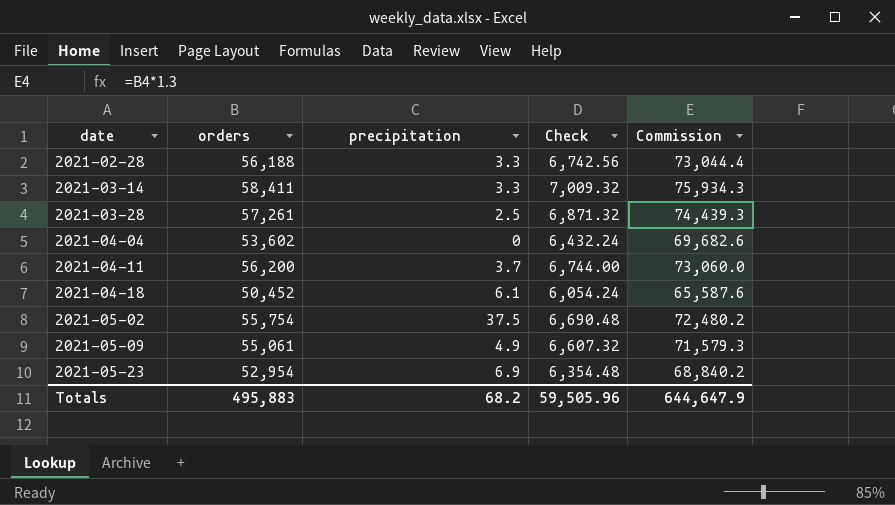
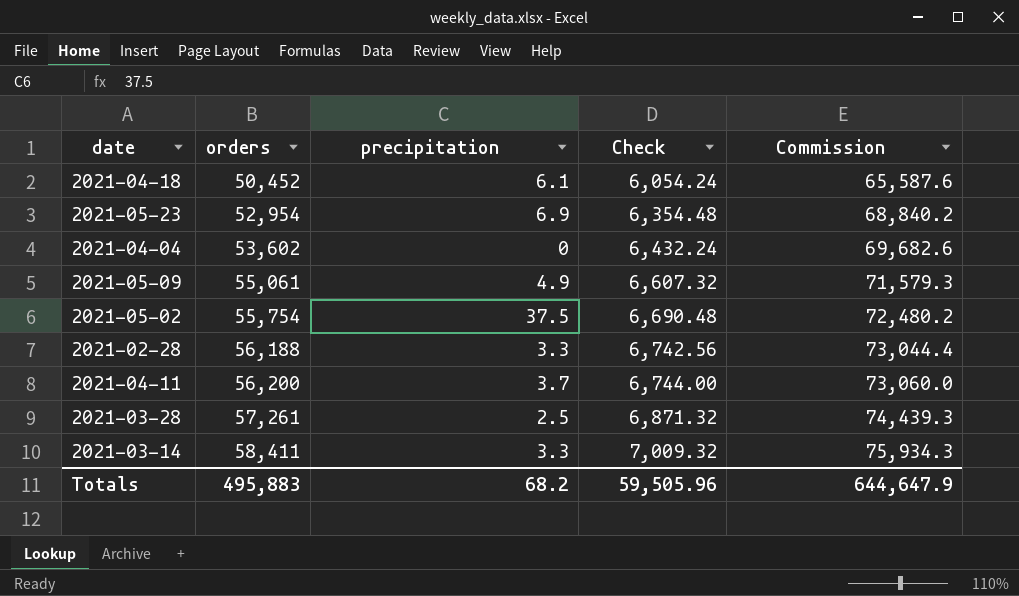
row order: date ascending -> orders ascending

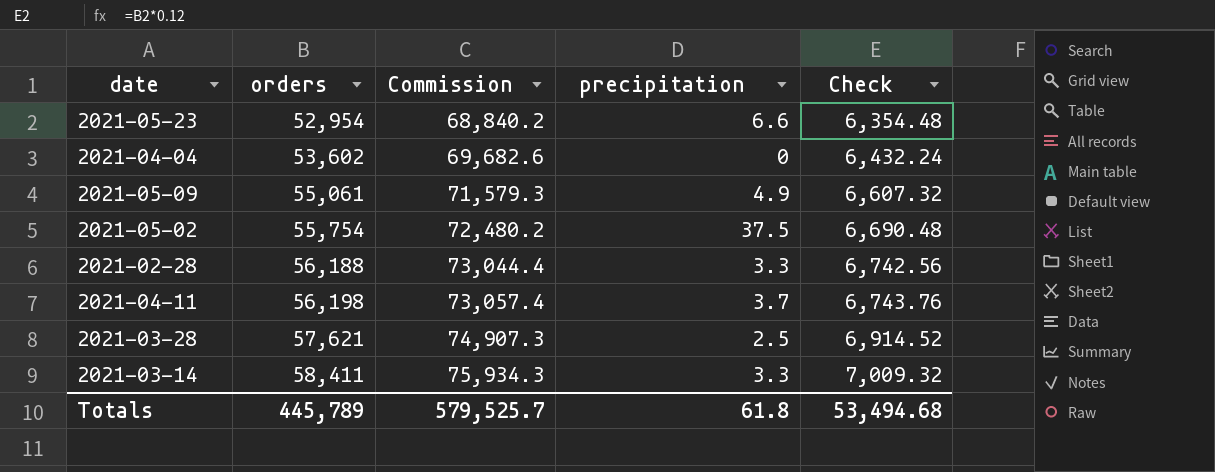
column Commission | position: 5 -> 3
row 2021-04-18: 50,452 | 6.1 | 6,054.24 | 65,587.6 -> none
2021-05-23 | precipitation: 6.9 -> 6.6
2021-04-11 | orders: 56,200 -> 56,198
2021-04-11 | Commission: 73,060.0 -> 73,057.4
2021-04-11 | Check: 6,744.00 -> 6,743.76
2021-03-28 | orders: 57,261 -> 57,621
2021-03-28 | Commission: 74,439.3 -> 74,907.3
2021-03-28 | Check: 6,871.32 -> 6,914.52
Totals | orders: 495,883 -> 445,789
Totals | Commission: 644,647.9 -> 579,525.7
Totals | precipitation: 68.2 -> 61.8
Totals | Check: 59,505.96 -> 53,494.68

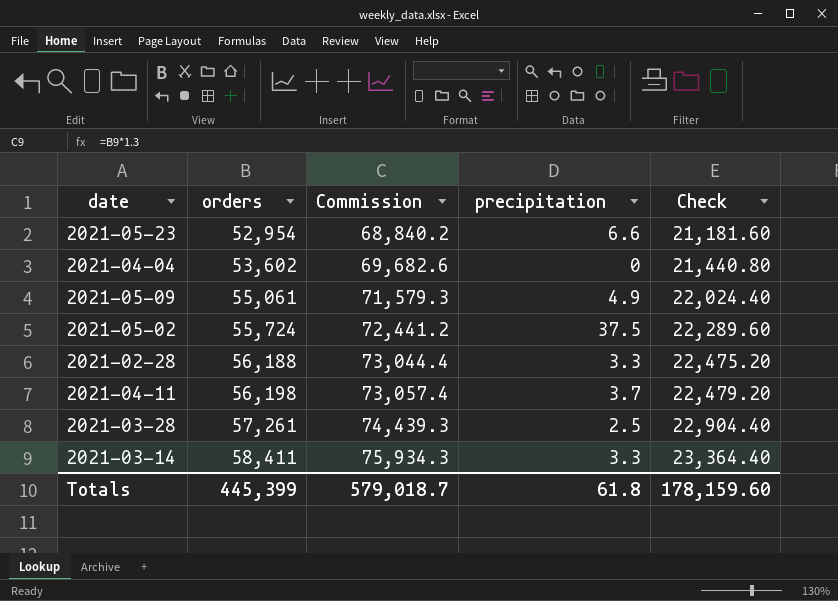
column Check | formula: [orders] * 0.12 -> [orders] * 0.4
2021-05-02 | orders: 55,754 -> 55,724
2021-05-02 | Commission: 72,480.2 -> 72,441.2
2021-03-28 | orders: 57,621 -> 57,261
2021-03-28 | Commission: 74,907.3 -> 74,439.3
Totals | orders: 445,789 -> 445,399
Totals | Commission: 579,525.7 -> 579,018.7
Totals | Check: 53,494.68 -> 178,159.60

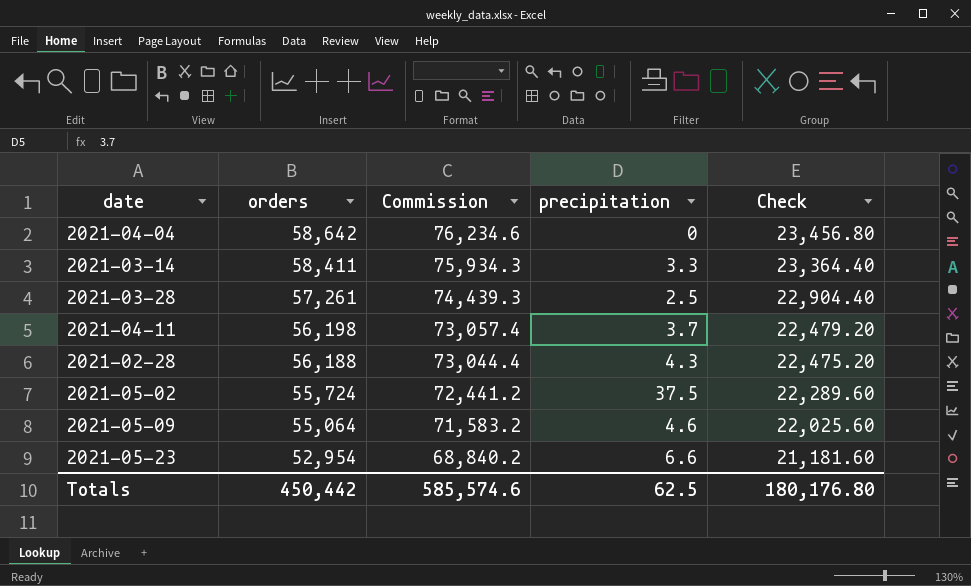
row order: orders ascending -> orders descending
2021-04-04 | orders: 53,602 -> 58,642
2021-04-04 | Commission: 69,682.6 -> 76,234.6
2021-04-04 | Check: 21,440.80 -> 23,456.80
2021-02-28 | precipitation: 3.3 -> 4.3
2021-05-09 | orders: 55,061 -> 55,064
2021-05-09 | Commission: 71,579.3 -> 71,583.2
2021-05-09 | precipitation: 4.9 -> 4.6
2021-05-09 | Check: 22,024.40 -> 22,025.60
Totals | orders: 445,399 -> 450,442
Totals | Commission: 579,018.7 -> 585,574.6
Totals | precipitation: 61.8 -> 62.5
Totals | Check: 178,159.60 -> 180,176.80

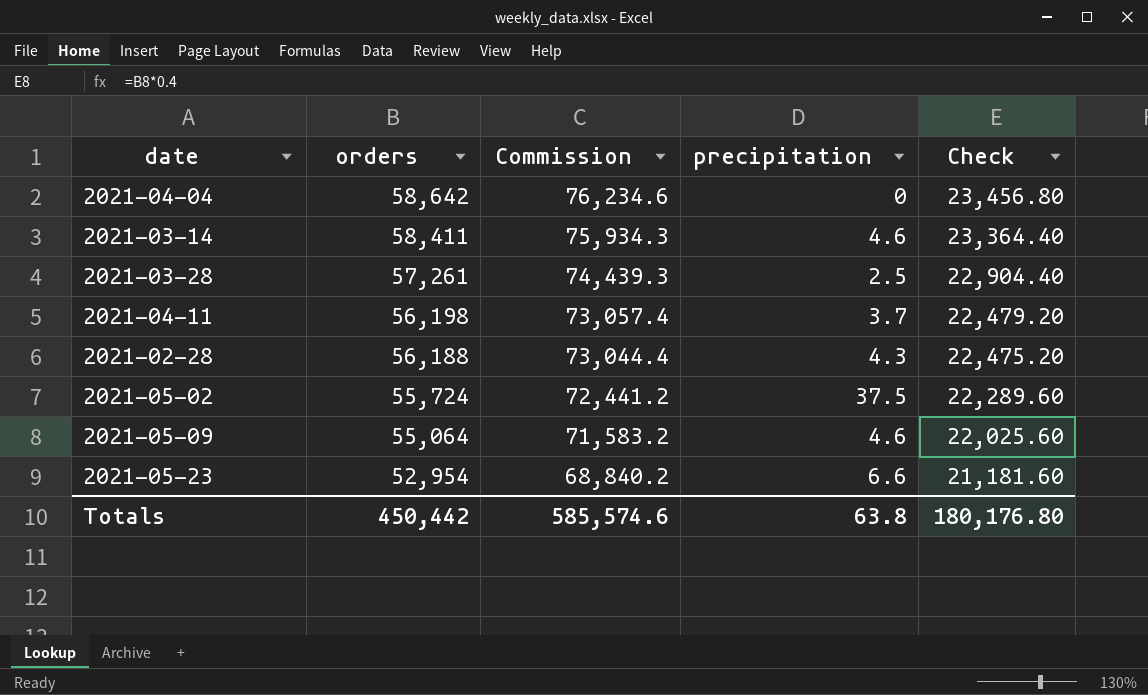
2021-03-14 | precipitation: 3.3 -> 4.6
Totals | precipitation: 62.5 -> 63.8

